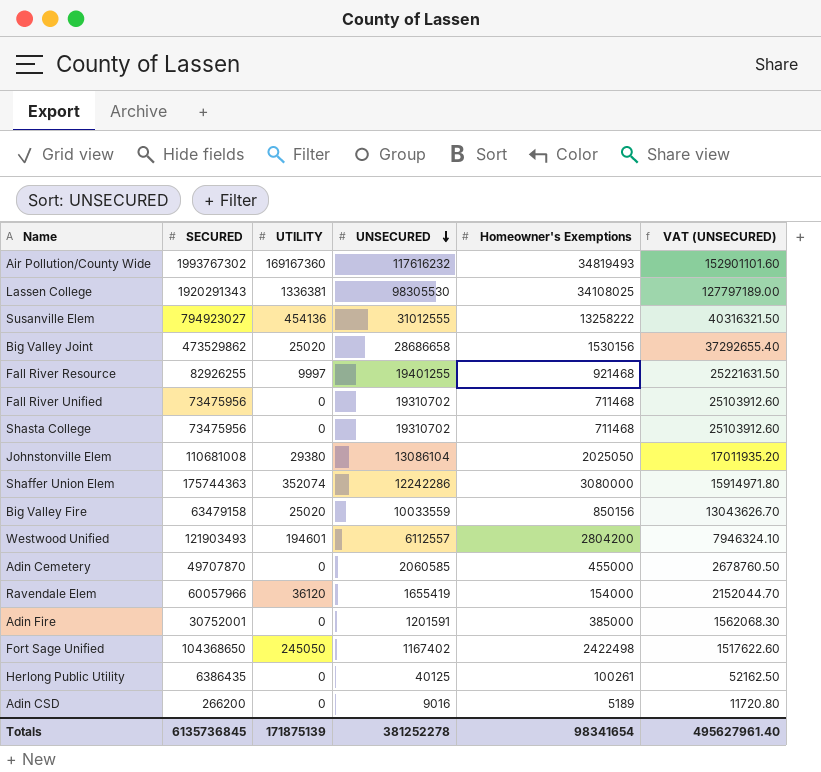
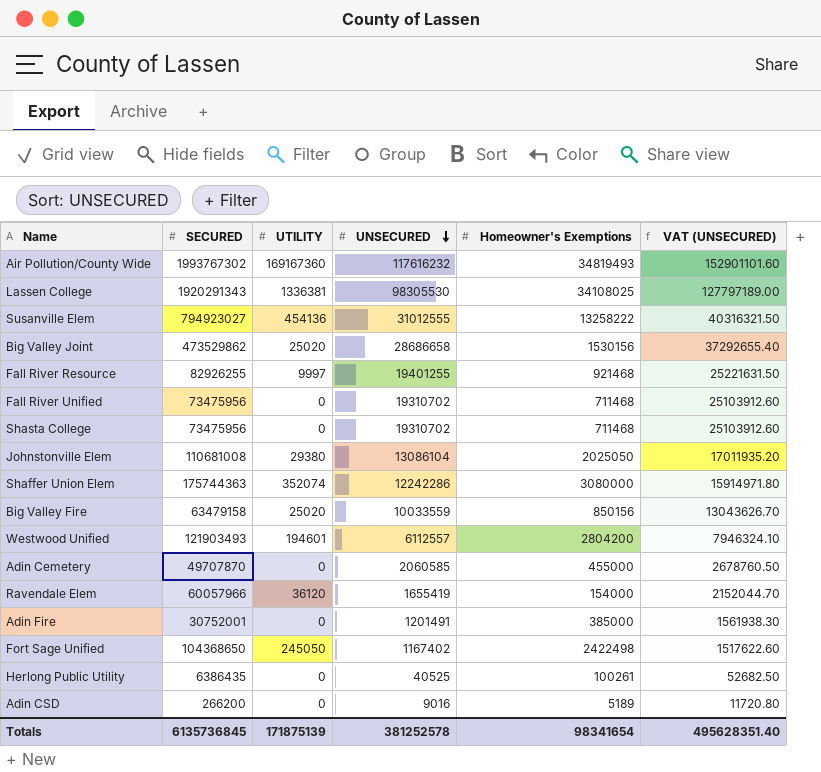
Adin Fire | UNSECURED: 1201591 -> 1201491
Adin Fire | VAT (UNSECURED): 1562068.30 -> 1561938.30
Herlong Public Utility | UNSECURED: 40125 -> 40525
Herlong Public Utility | VAT (UNSECURED): 52162.50 -> 52682.50
Totals | UNSECURED: 381252278 -> 381252578
Totals | VAT (UNSECURED): 495627961.40 -> 495628351.40

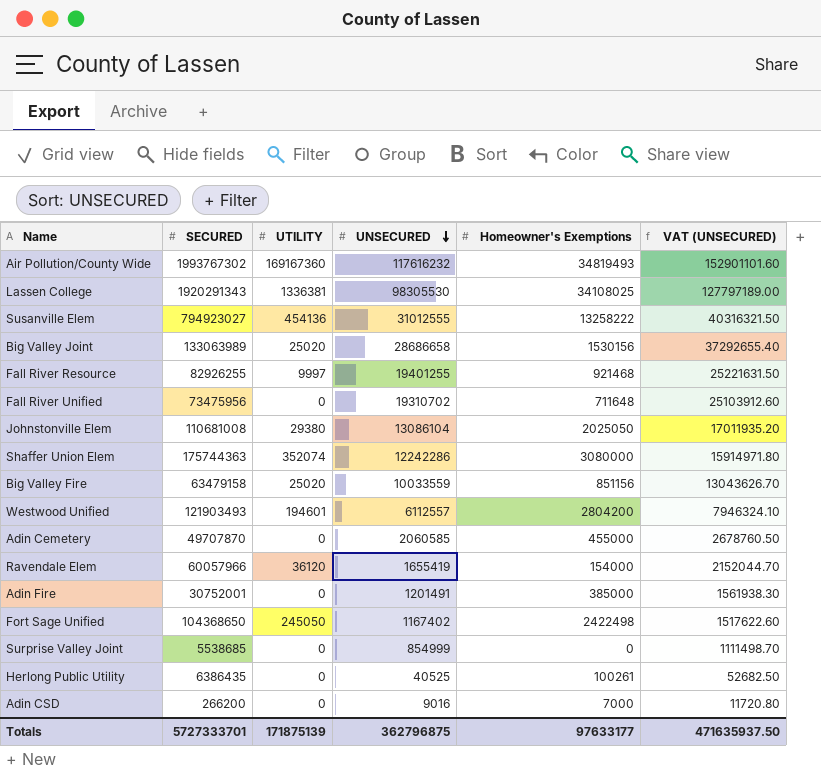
row Shasta College: 73475956 | 0 | 19310702 | 711468 | 25103912.60 -> none
Big Valley Joint | SECURED: 473529862 -> 133063989
Fall River Unified | Homeowner's Exemptions: 711468 -> 711648
Big Valley Fire | Homeowner's Exemptions: 850156 -> 851156
row Surprise Valley Joint: none -> 5538685 | 0 | 854999 | 0 | 1111498.70
Adin CSD | Homeowner's Exemptions: 5189 -> 7000
Totals | SECURED: 6135736845 -> 5727333701
Totals | UNSECURED: 381252578 -> 362796875
Totals | Homeowner's Exemptions: 98341654 -> 97633177
Totals | VAT (UNSECURED): 495628351.40 -> 471635937.50

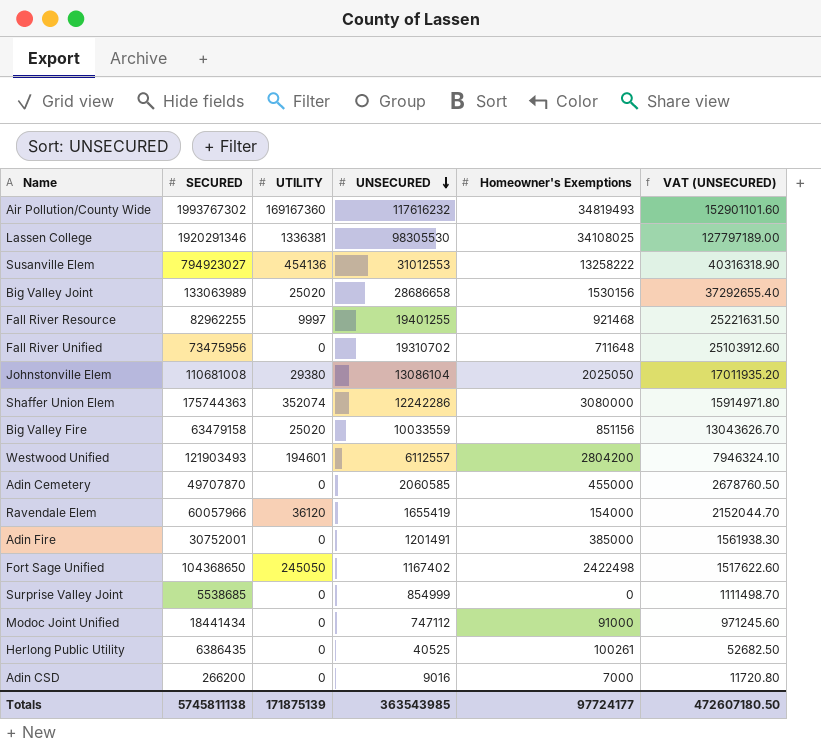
Lassen College | SECURED: 1920291343 -> 1920291346
Susanville Elem | UNSECURED: 31012555 -> 31012553
Susanville Elem | VAT (UNSECURED): 40316321.50 -> 40316318.90
Fall River Resource | SECURED: 82926255 -> 82962255
row Modoc Joint Unified: none -> 18441434 | 0 | 747112 | 91000 | 971245.60
Totals | SECURED: 5727333701 -> 5745811138
Totals | UNSECURED: 362796875 -> 363543985
Totals | Homeowner's Exemptions: 97633177 -> 97724177
Totals | VAT (UNSECURED): 471635937.50 -> 472607180.50

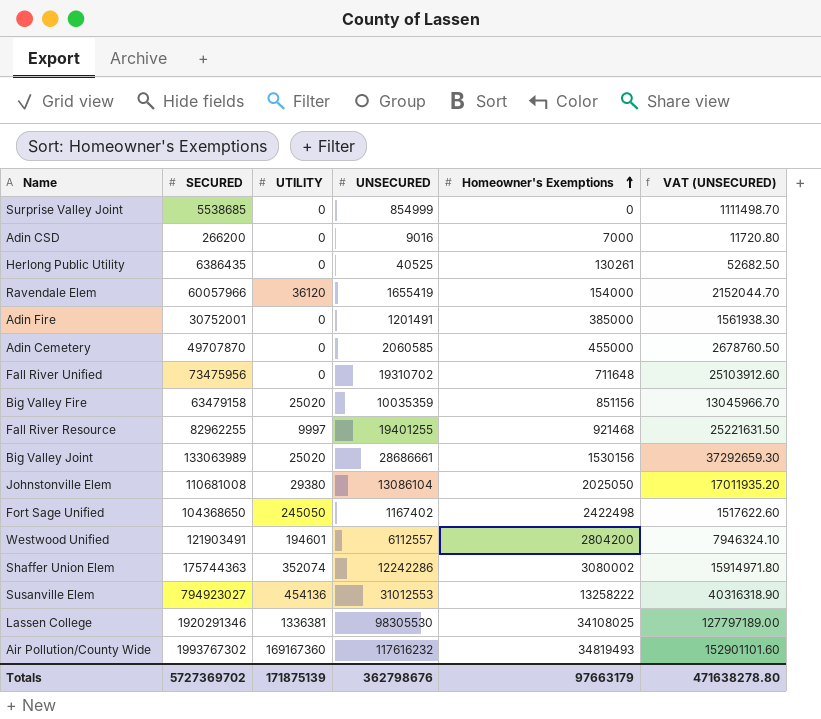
row order: UNSECURED descending -> Homeowner's Exemptions ascending
row Modoc Joint Unified: 18441434 | 0 | 747112 | 91000 | 971245.60 -> none
Herlong Public Utility | Homeowner's Exemptions: 100261 -> 130261
Big Valley Fire | UNSECURED: 10033559 -> 10035359
Big Valley Fire | VAT (UNSECURED): 13043626.70 -> 13045966.70
Big Valley Joint | UNSECURED: 28686658 -> 28686661
Big Valley Joint | VAT (UNSECURED): 37292655.40 -> 37292659.30
Westwood Unified | SECURED: 121903493 -> 121903491
Shaffer Union Elem | Homeowner's Exemptions: 3080000 -> 3080002
Totals | SECURED: 5745811138 -> 5727369702
Totals | UNSECURED: 363543985 -> 362798676
Totals | Homeowner's Exemptions: 97724177 -> 97663179
Totals | VAT (UNSECURED): 472607180.50 -> 471638278.80

